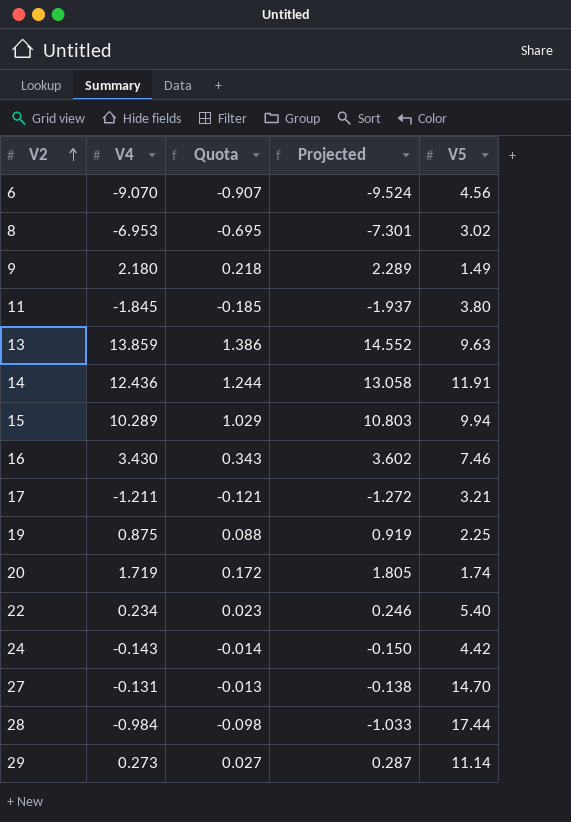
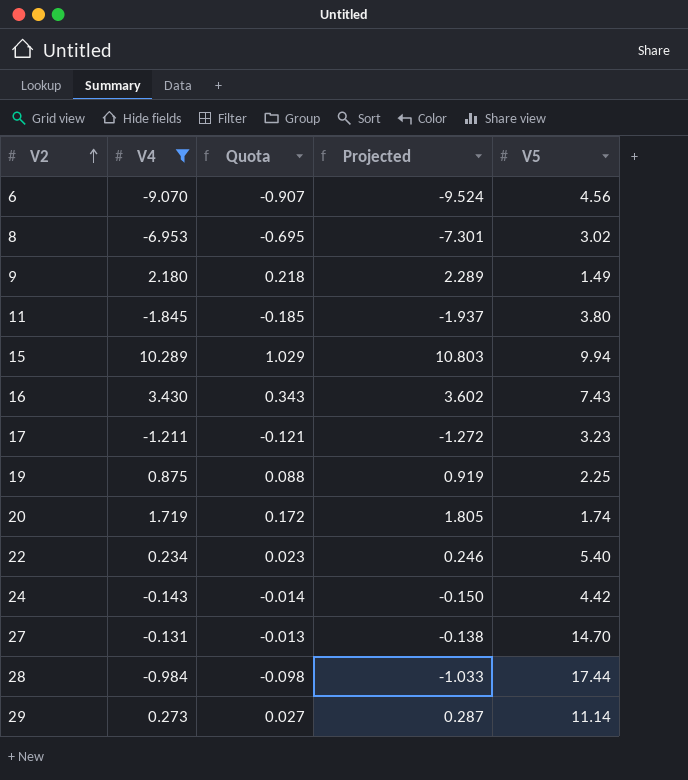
filter: none -> V4 <= 10.289
16 | V5: 7.46 -> 7.43
17 | V5: 3.21 -> 3.23

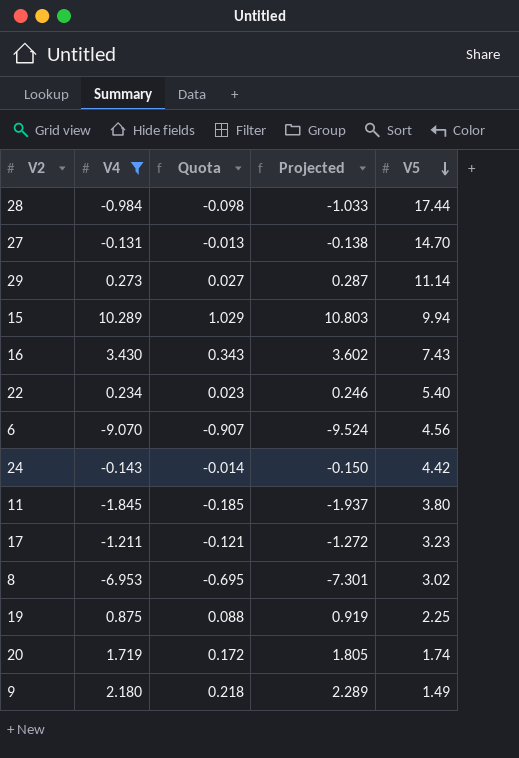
row order: V2 ascending -> V5 descending

